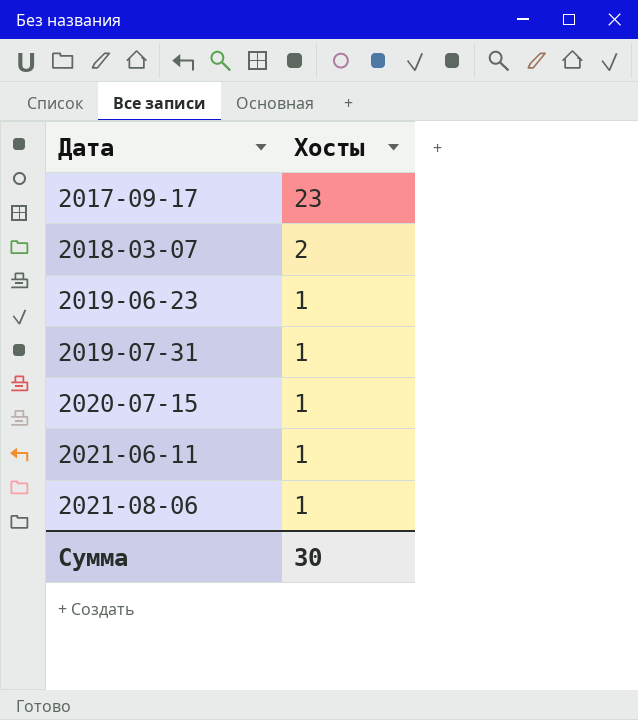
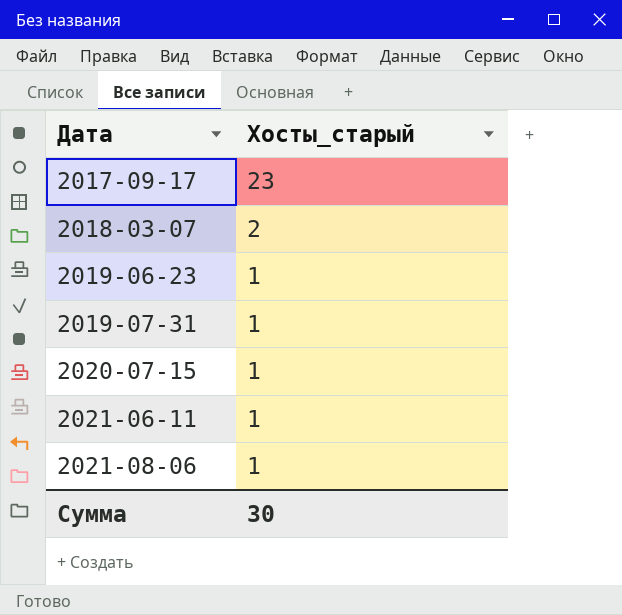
column name: Хосты -> Хосты_старый

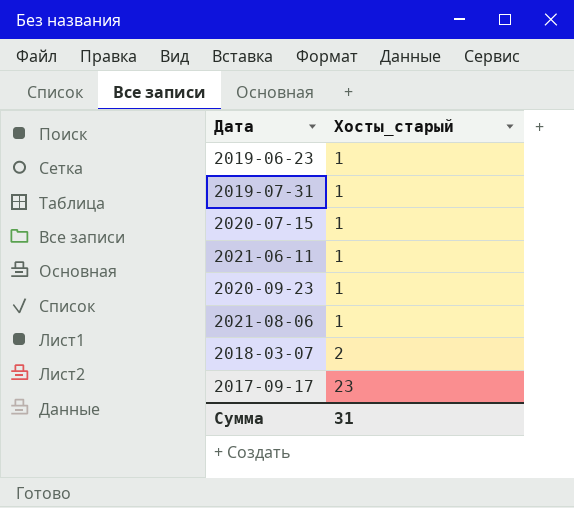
row order: Дата ascending -> Хосты_старый ascending
row 2020-09-23: none -> 1
Сумма | Хосты_старый: 30 -> 31

